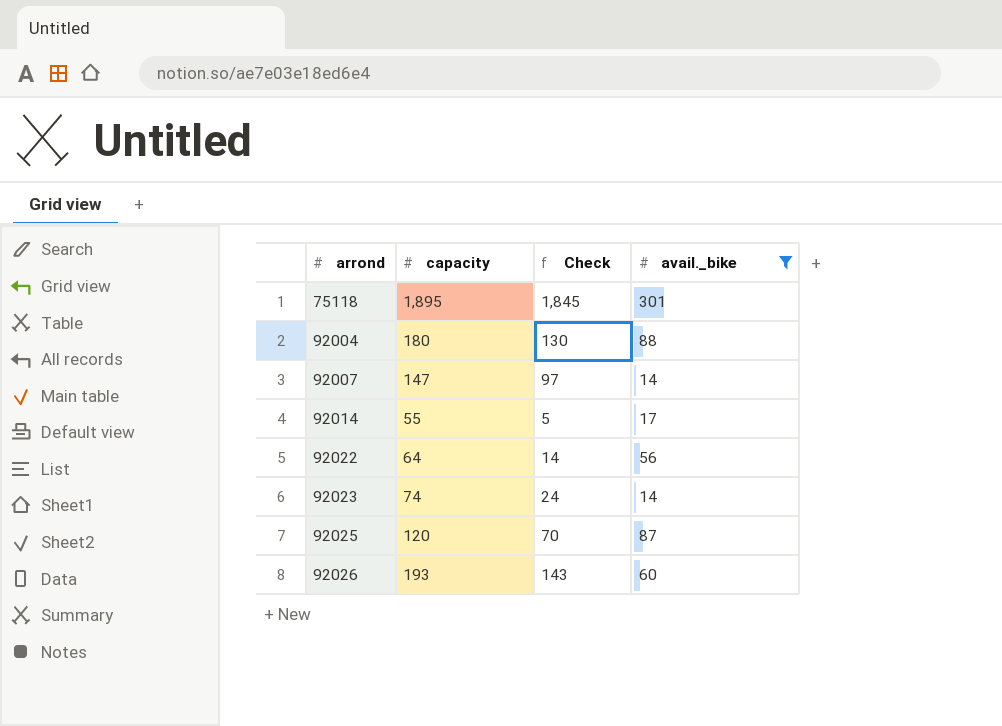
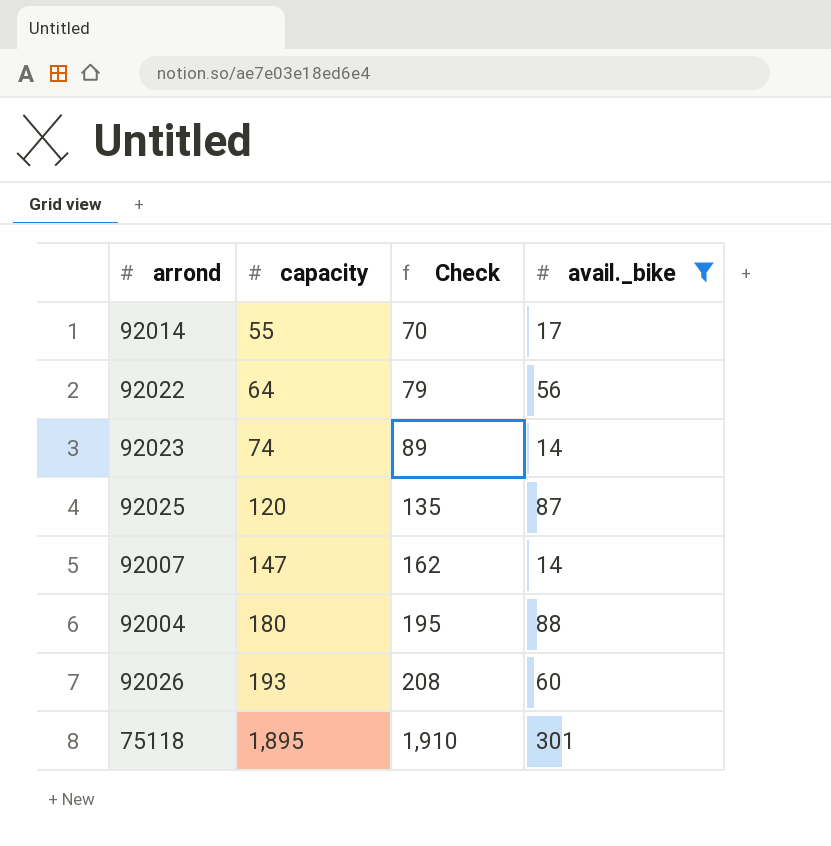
row order: arrond ascending -> capacity ascending
column Check | formula: [capacity] - 50 -> [capacity] + 15

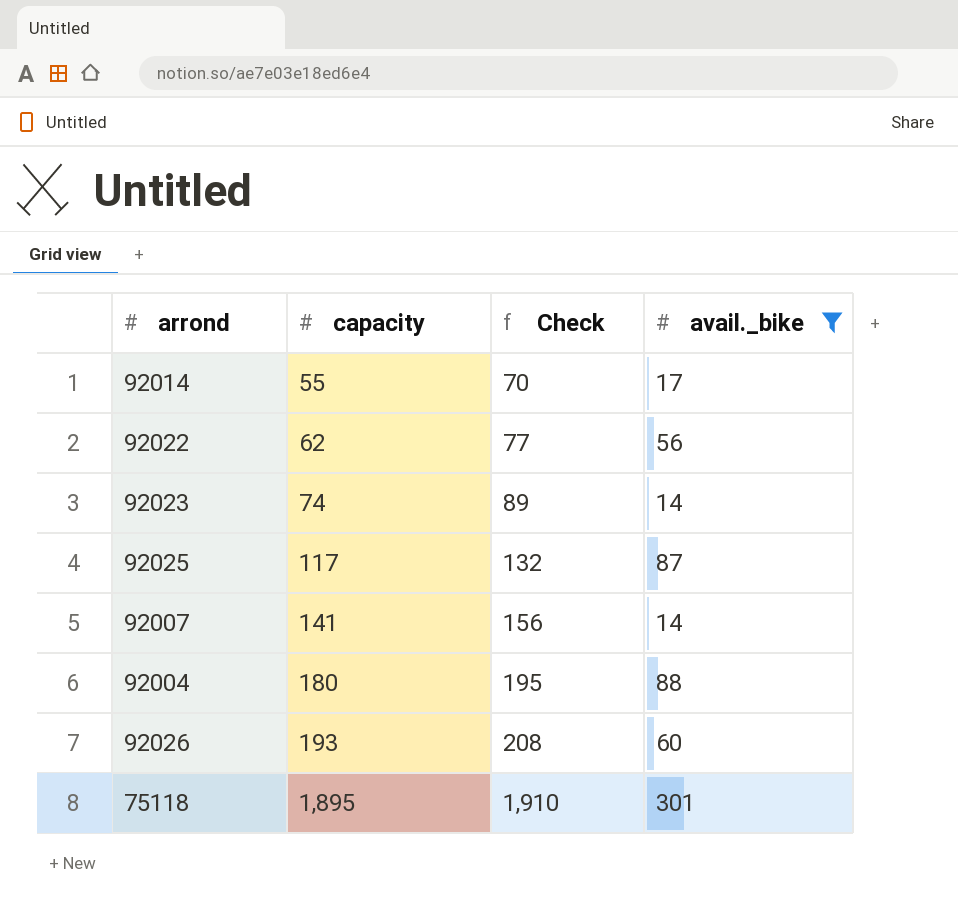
92022 | capacity: 64 -> 62
92022 | Check: 79 -> 77
92025 | capacity: 120 -> 117
92025 | Check: 135 -> 132
92007 | capacity: 147 -> 141
92007 | Check: 162 -> 156

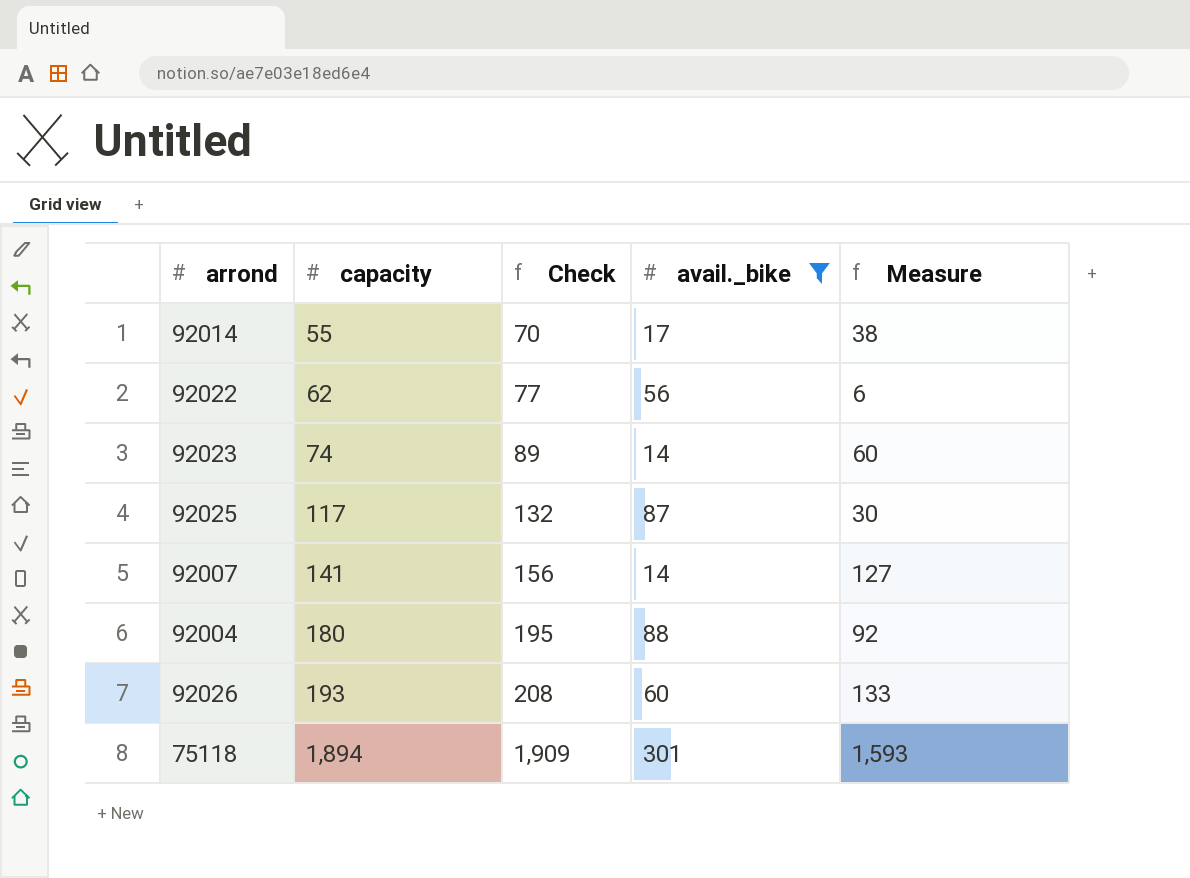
column Measure | formula: none -> [capacity] - [avail._bike]
75118 | capacity: 1,895 -> 1,894
75118 | Check: 1,910 -> 1,909

